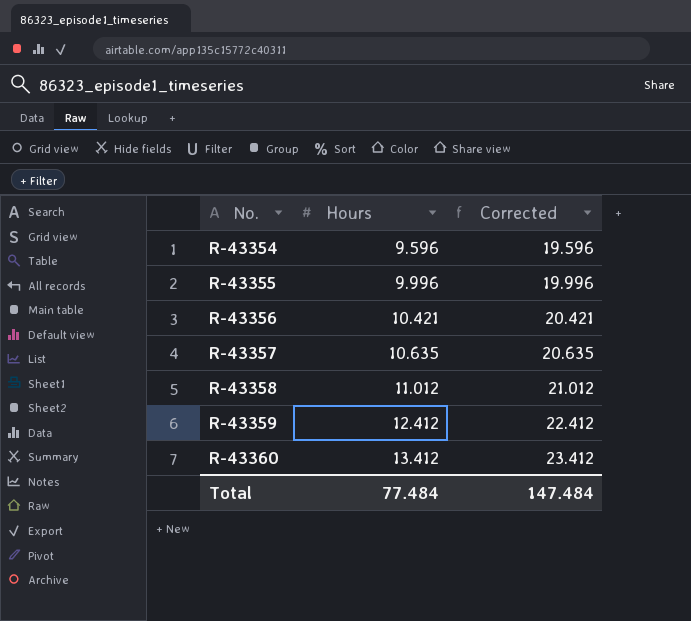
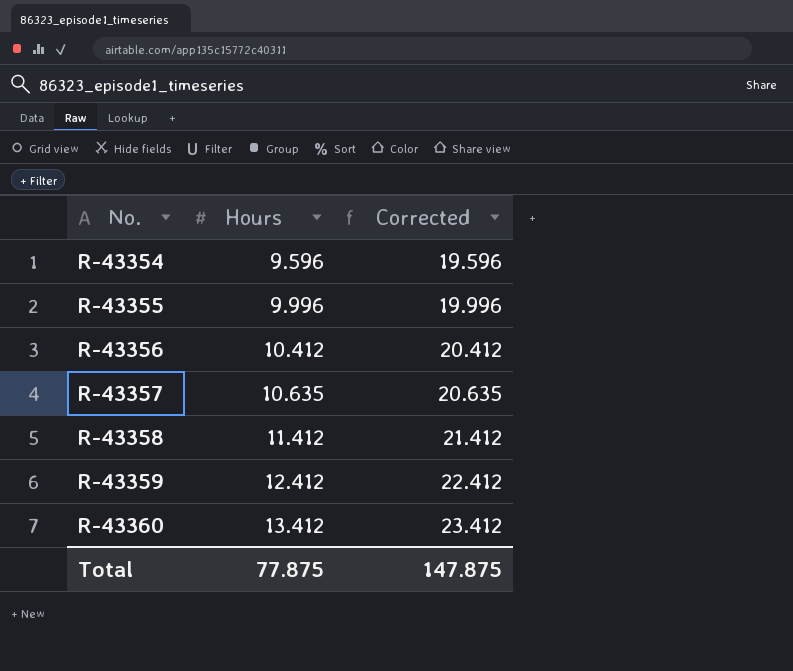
R-43356 | Hours: 10.421 -> 10.412
R-43356 | Corrected: 20.421 -> 20.412
R-43358 | Hours: 11.012 -> 11.412
R-43358 | Corrected: 21.012 -> 21.412
Total | Hours: 77.484 -> 77.875
Total | Corrected: 147.484 -> 147.875

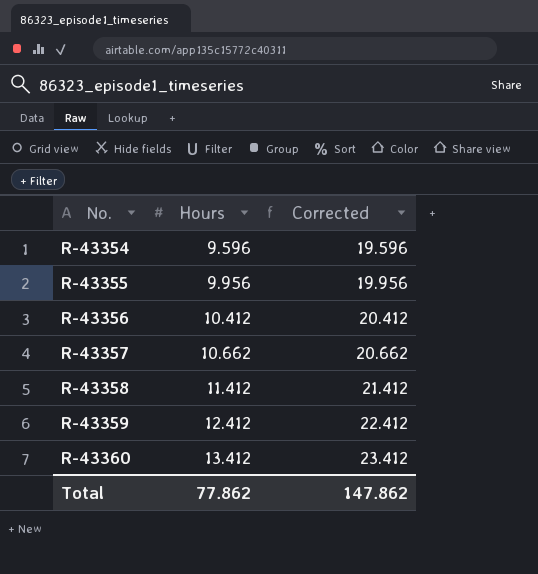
R-43355 | Hours: 9.996 -> 9.956
R-43355 | Corrected: 19.996 -> 19.956
R-43357 | Hours: 10.635 -> 10.662
R-43357 | Corrected: 20.635 -> 20.662
Total | Hours: 77.875 -> 77.862
Total | Corrected: 147.875 -> 147.862

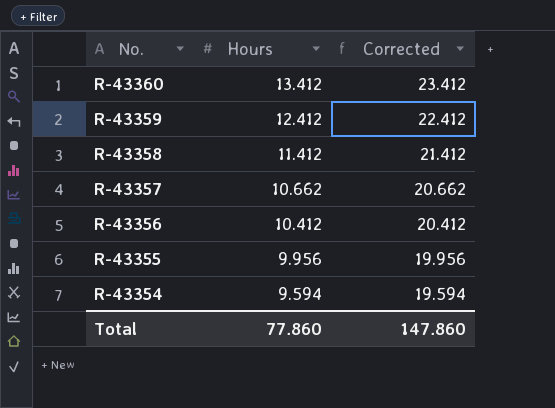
row order: No. ascending -> No. descending
R-43354 | Hours: 9.596 -> 9.594
R-43354 | Corrected: 19.596 -> 19.594
Total | Hours: 77.862 -> 77.860
Total | Corrected: 147.862 -> 147.860

